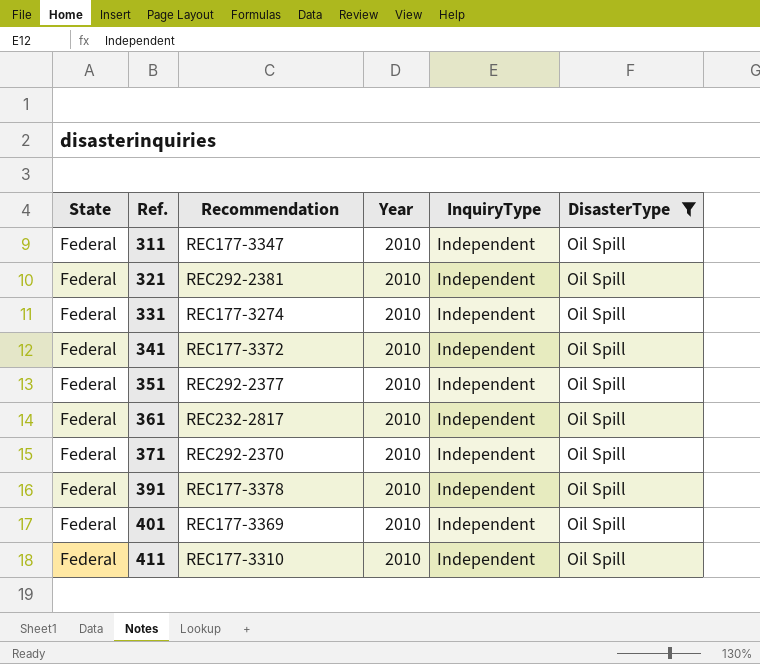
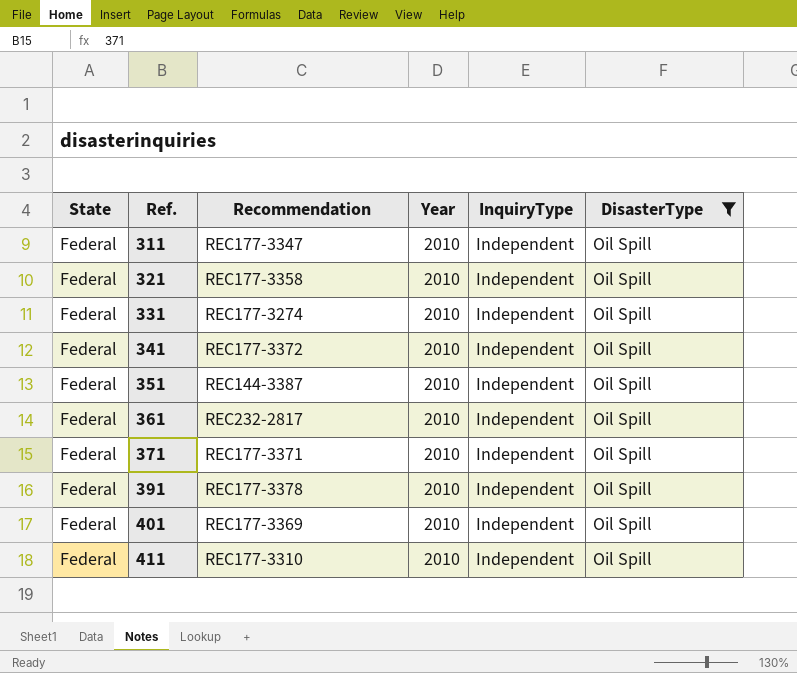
321 | Recommendation: REC292-2381 -> REC177-3358
351 | Recommendation: REC292-2377 -> REC144-3387
371 | Recommendation: REC292-2370 -> REC177-3371

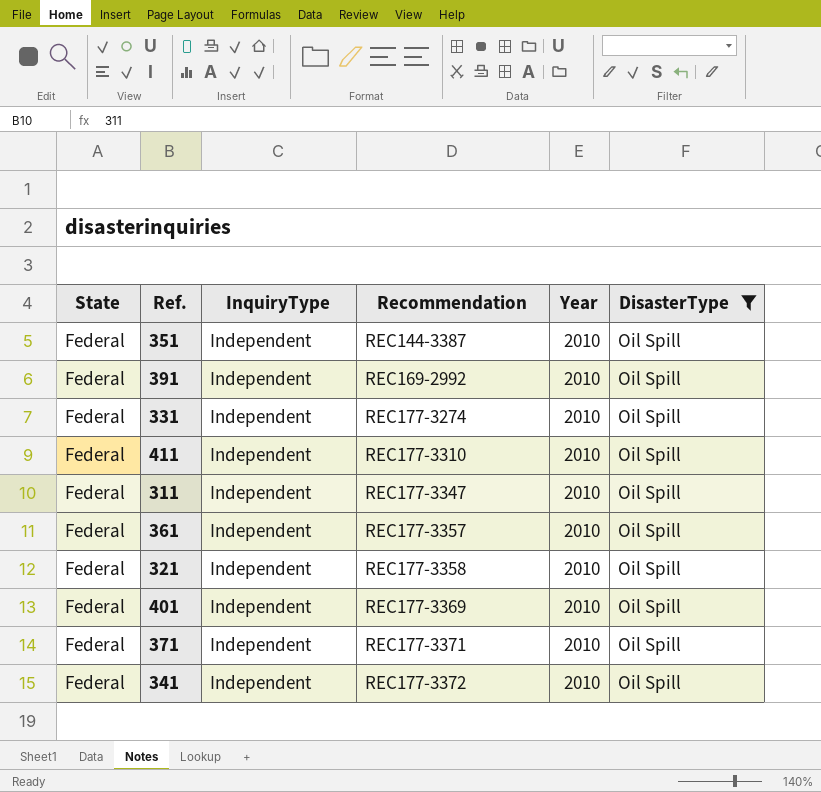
row order: Ref. ascending -> Recommendation ascending
column InquiryType | position: 5 -> 3
391 | Recommendation: REC177-3378 -> REC169-2992
361 | Recommendation: REC232-2817 -> REC177-3357

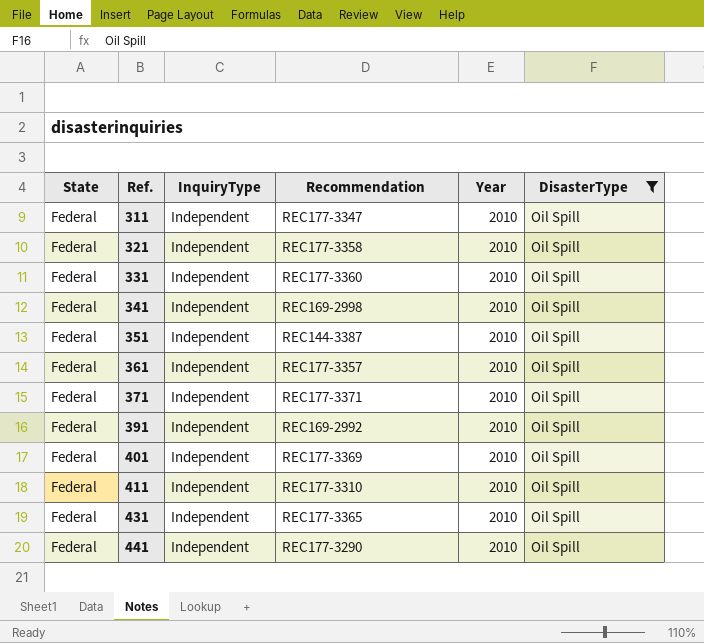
row order: Recommendation ascending -> Ref. ascending
331 | Recommendation: REC177-3274 -> REC177-3360
341 | Recommendation: REC177-3372 -> REC169-2998
row 431: none -> Federal | Independent | REC177-3365 | 2010 | Oil Spill
row 441: none -> Federal | Independent | REC177-3290 | 2010 | Oil Spill

